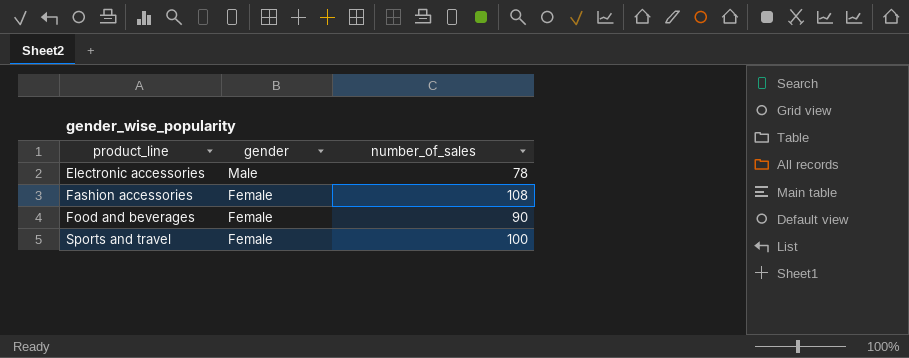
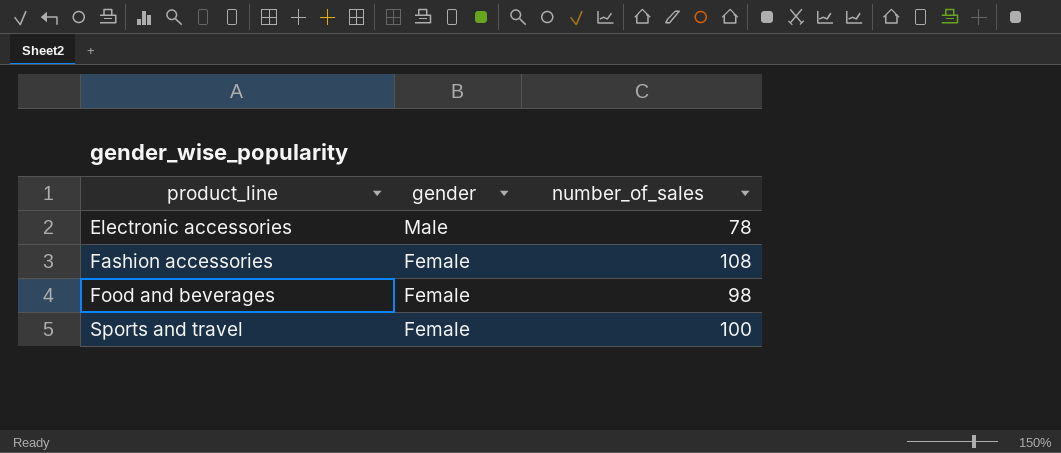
Food and beverages | number_of_sales: 90 -> 98

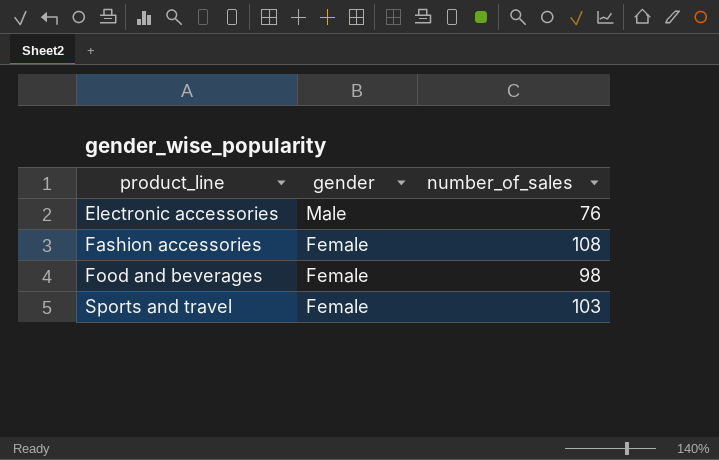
Electronic accessories | number_of_sales: 78 -> 76
Sports and travel | number_of_sales: 100 -> 103

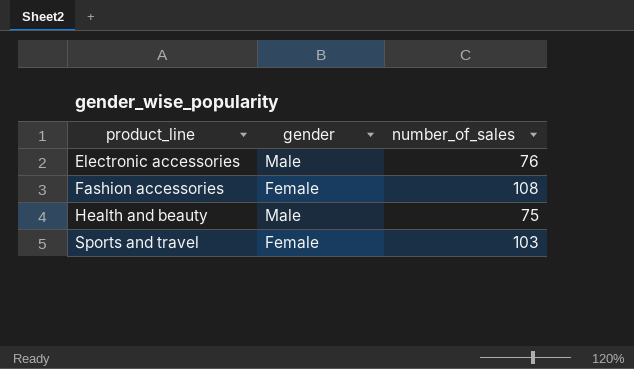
row Food and beverages: Female | 98 -> none
row Health and beauty: none -> Male | 75

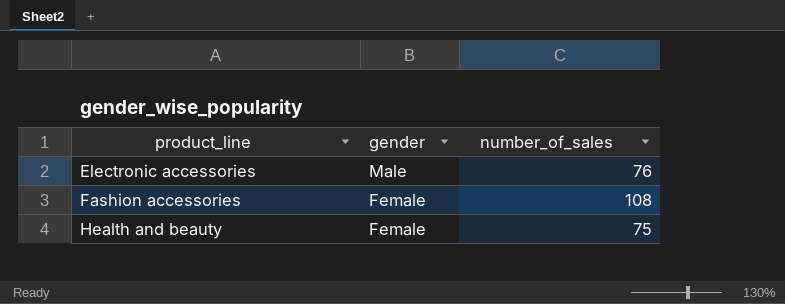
row Sports and travel: Female | 103 -> none
Health and beauty | gender: Male -> Female

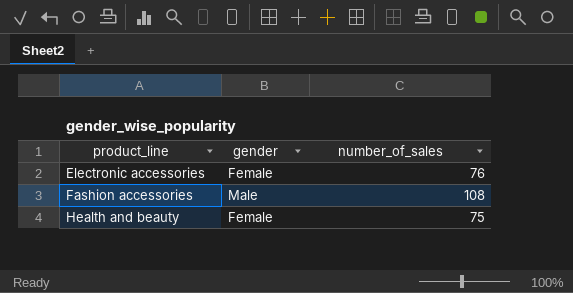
Electronic accessories | gender: Male -> Female
Fashion accessories | gender: Female -> Male

